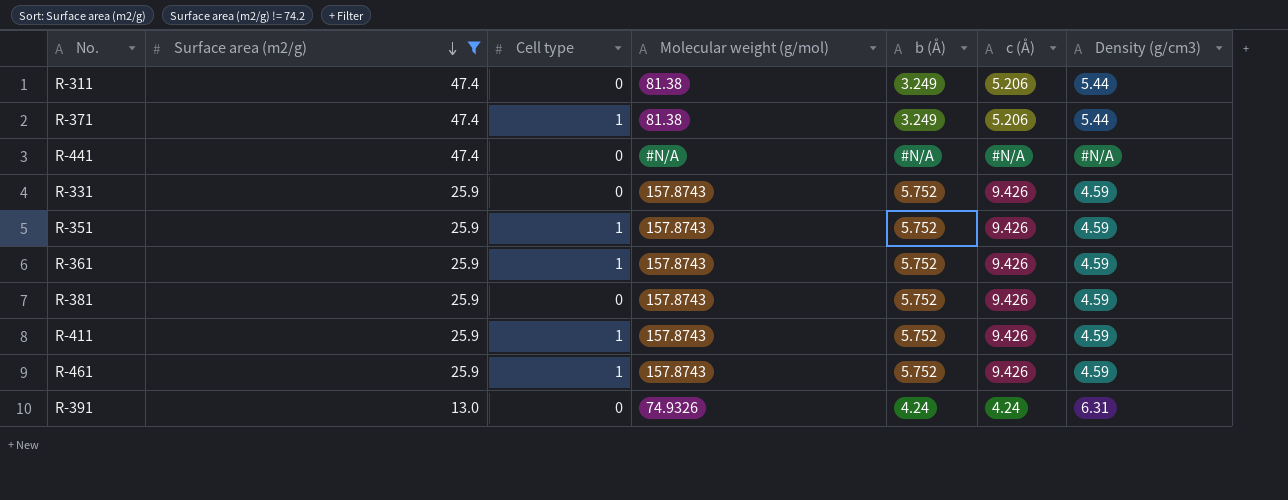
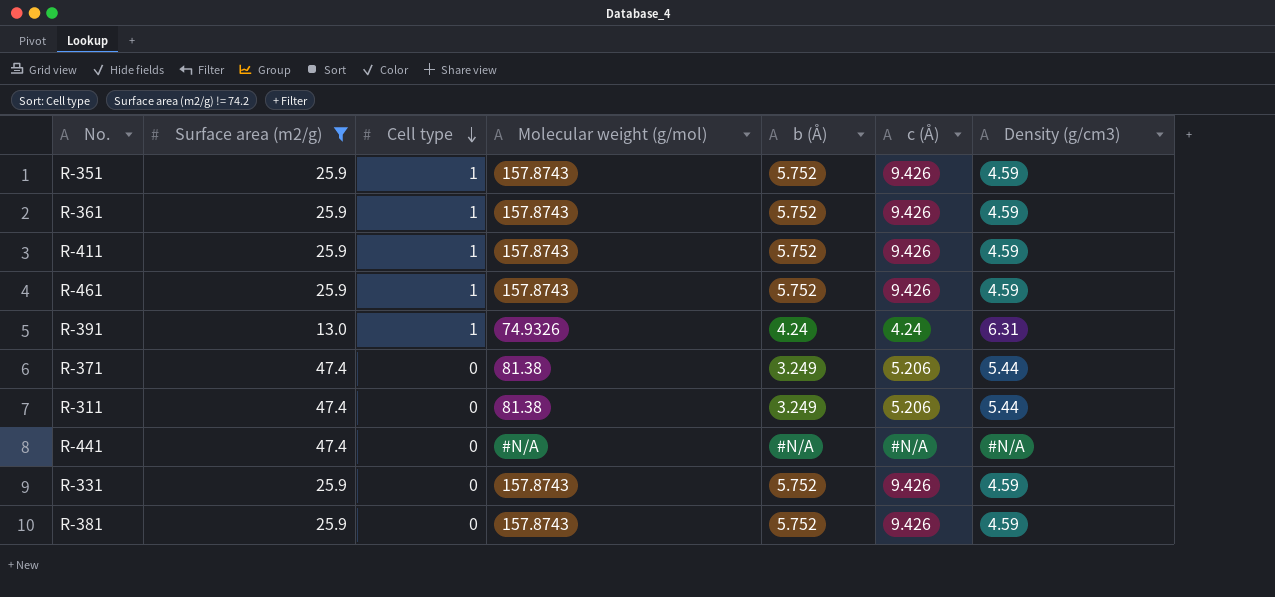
row order: Surface area (m2/g) descending -> Cell type descending
R-391 | Cell type: 0 -> 1
R-371 | Cell type: 1 -> 0

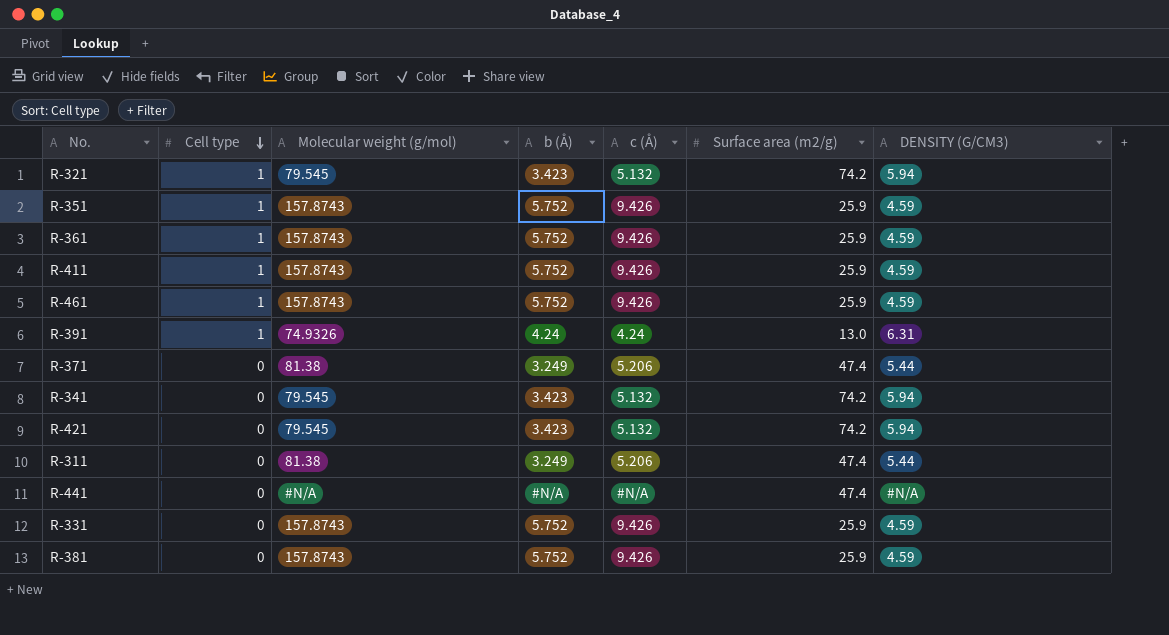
filter: Surface area (m2/g) != 74.2 -> none
column Surface area (m2/g) | position: 2 -> 6
column name: Density (g/cm3) -> DENSITY (G/CM3)

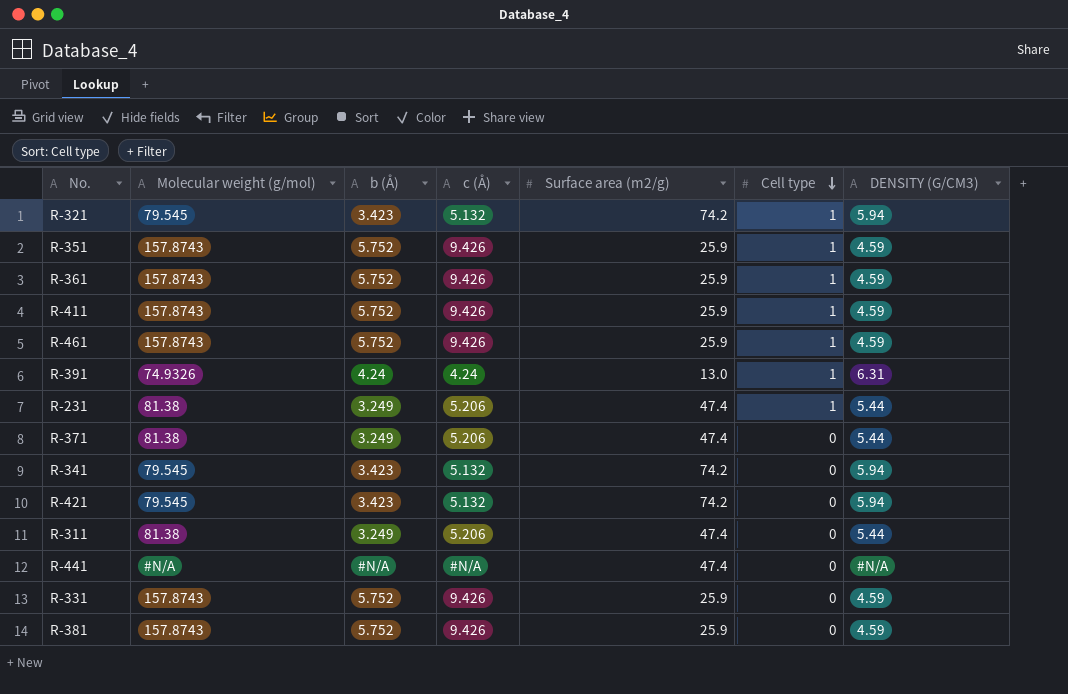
column Cell type | position: 2 -> 6
row R-231: none -> 81.38 | 3.249 | 5.206 | 47.4 | 1 | 5.44

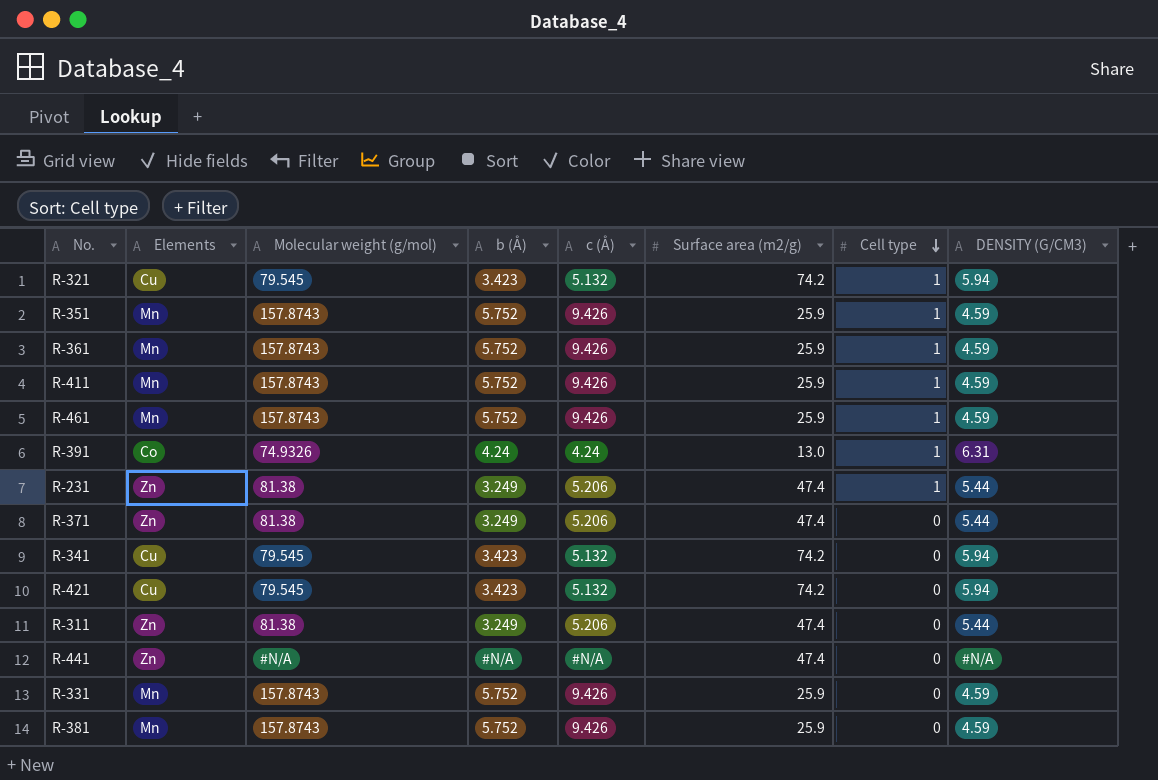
column Elements | position: none -> 2

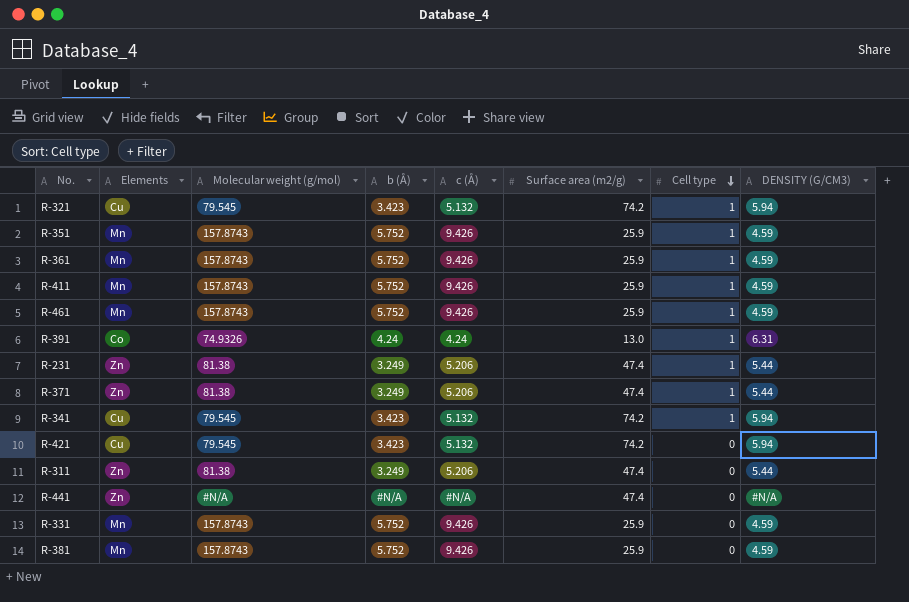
R-371 | Cell type: 0 -> 1
R-341 | Cell type: 0 -> 1

